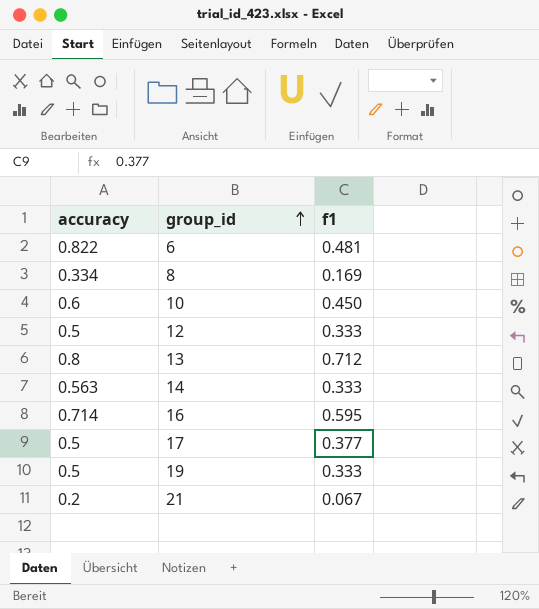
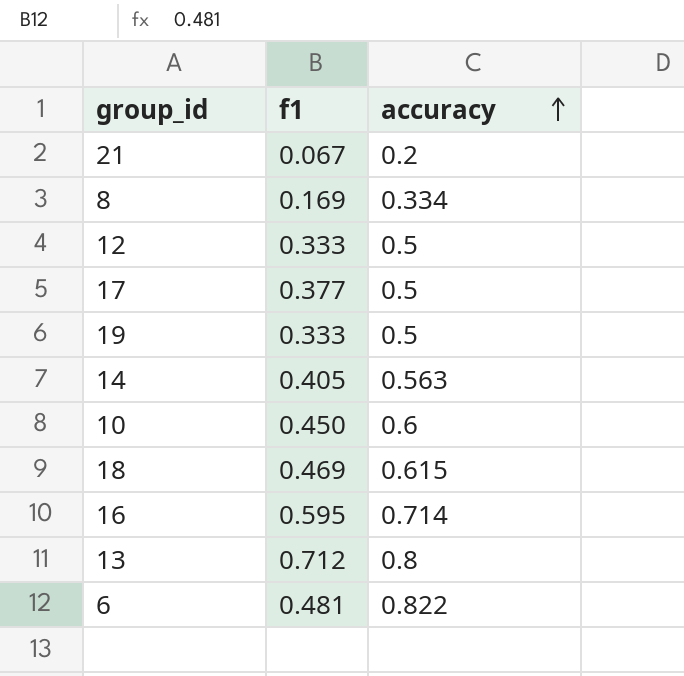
row order: group_id ascending -> accuracy ascending
column accuracy | position: 1 -> 3
14 | f1: 0.333 -> 0.405
row 18: none -> 0.469 | 0.615

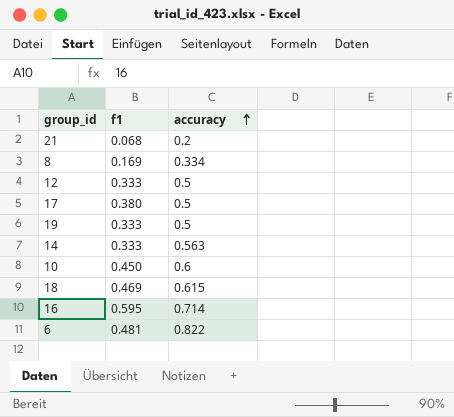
row 13: 0.712 | 0.8 -> none
21 | f1: 0.067 -> 0.068
17 | f1: 0.377 -> 0.380
14 | f1: 0.405 -> 0.333

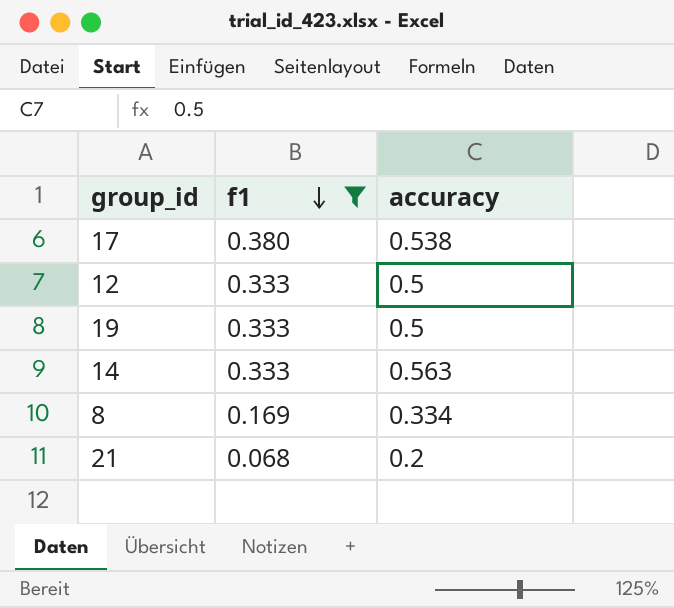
filter: none -> f1 <= 0.380
row order: accuracy ascending -> f1 descending
17 | accuracy: 0.5 -> 0.538

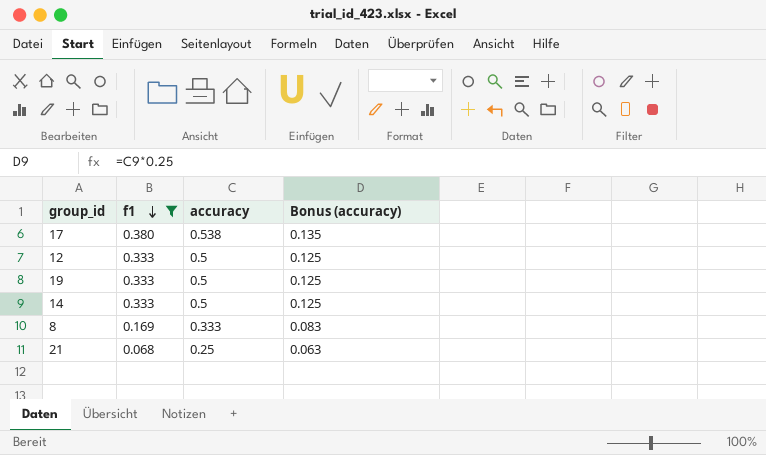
column Bonus (accuracy) | formula: none -> [accuracy] * 0.25
14 | accuracy: 0.563 -> 0.5
8 | accuracy: 0.334 -> 0.333
21 | accuracy: 0.2 -> 0.25

